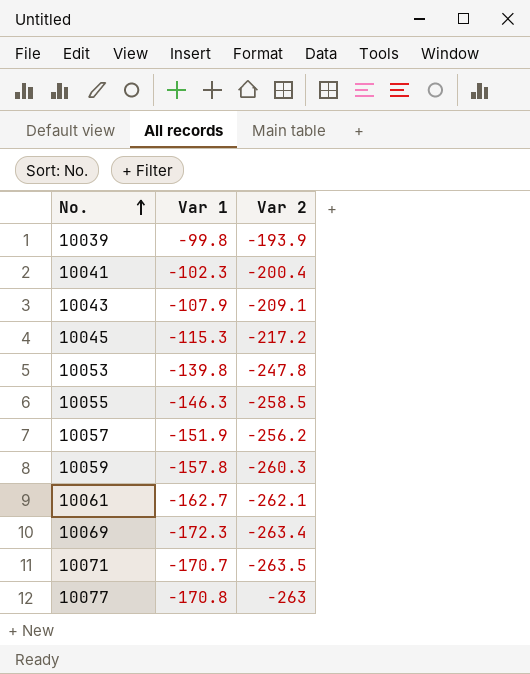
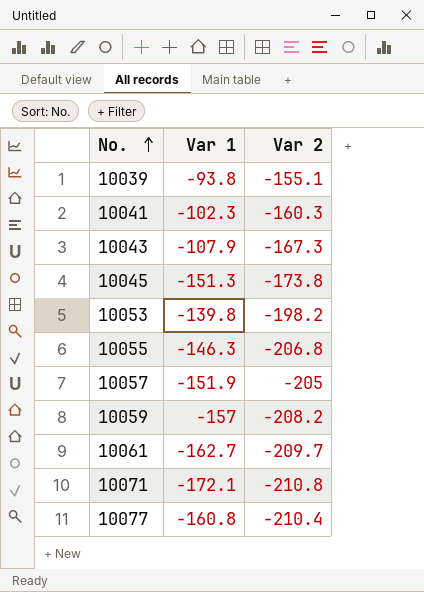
row 10069: -172.3 | -263.4 -> none
10039 | Var 1: -99.8 -> -93.8
10039 | Var 2: -193.9 -> -155.1
10041 | Var 2: -200.4 -> -160.3
10043 | Var 2: -209.1 -> -167.3
10045 | Var 1: -115.3 -> -151.3
10045 | Var 2: -217.2 -> -173.8
10053 | Var 2: -247.8 -> -198.2
10055 | Var 2: -258.5 -> -206.8
10057 | Var 2: -256.2 -> -205
10059 | Var 1: -157.8 -> -157
10059 | Var 2: -260.3 -> -208.2
10061 | Var 2: -262.1 -> -209.7
10071 | Var 1: -170.7 -> -172.1
10071 | Var 2: -263.5 -> -210.8
10077 | Var 1: -170.8 -> -160.8
10077 | Var 2: -263 -> -210.4

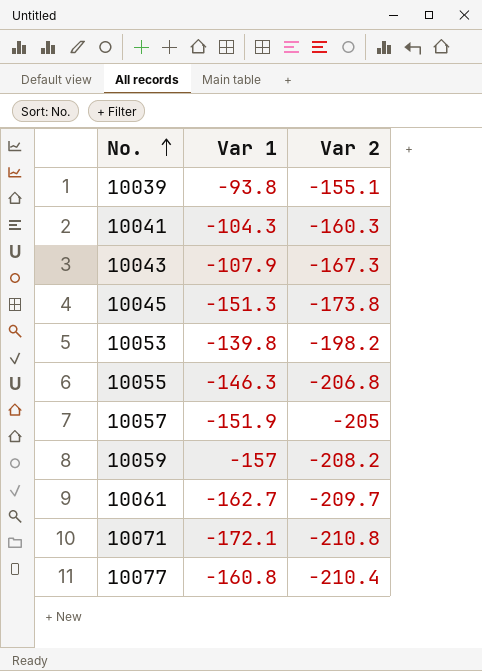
10041 | Var 1: -102.3 -> -104.3

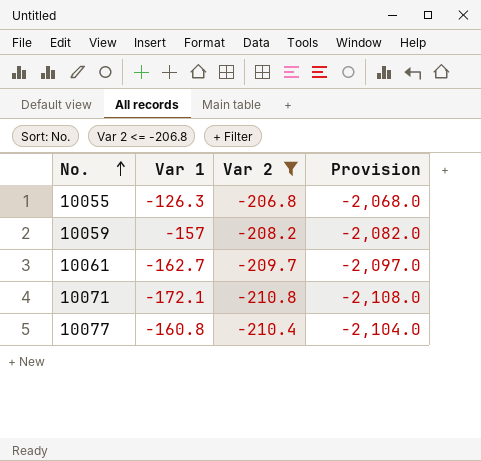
filter: none -> Var 2 <= -206.8
column Provision | formula: none -> [Var 2] * 10
10055 | Var 1: -146.3 -> -126.3

